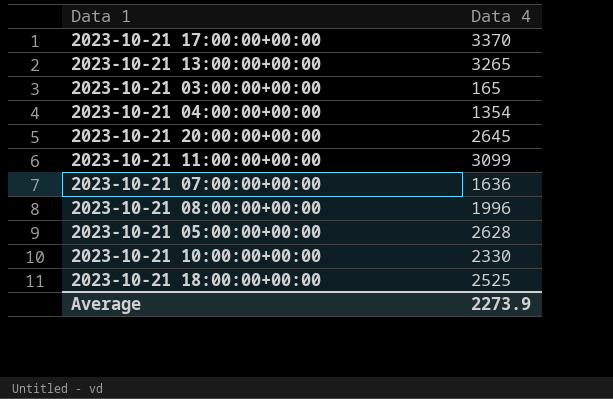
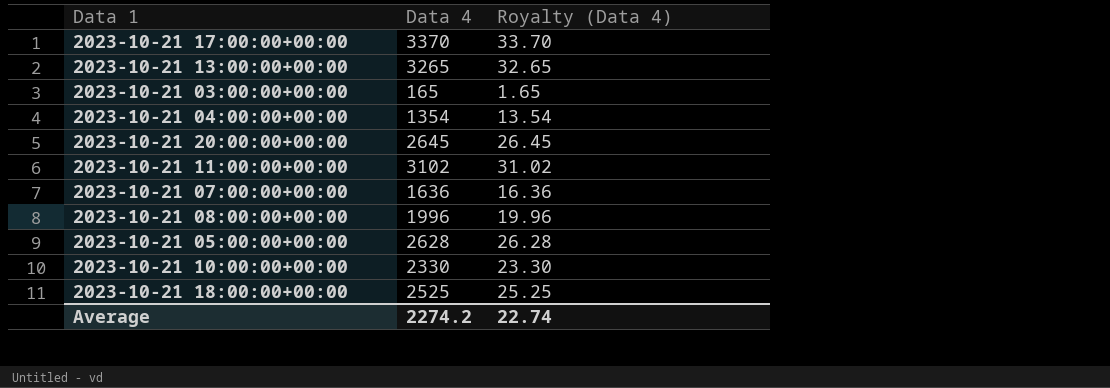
column Royalty (Data 4) | formula: none -> [Data 4] * 0.01
2023-10-21 11:00:00+00:00 | Data 4: 3099 -> 3102
Average | Data 4: 2273.9 -> 2274.2

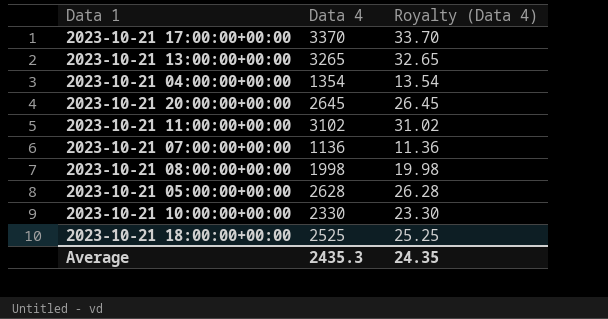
row 2023-10-21 03:00:00+00:00: 165 | 1.65 -> none
2023-10-21 07:00:00+00:00 | Data 4: 1636 -> 1136
2023-10-21 07:00:00+00:00 | Royalty (Data 4): 16.36 -> 11.36
2023-10-21 08:00:00+00:00 | Data 4: 1996 -> 1998
2023-10-21 08:00:00+00:00 | Royalty (Data 4): 19.96 -> 19.98
Average | Data 4: 2274.2 -> 2435.3
Average | Royalty (Data 4): 22.74 -> 24.35

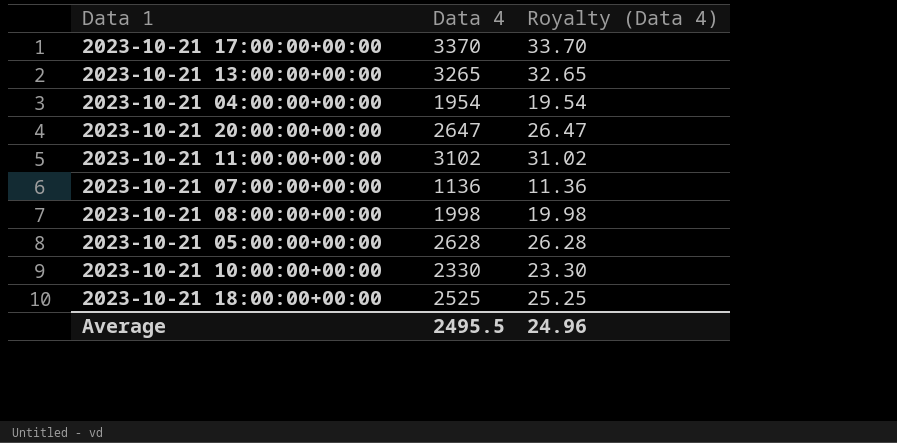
2023-10-21 04:00:00+00:00 | Data 4: 1354 -> 1954
2023-10-21 04:00:00+00:00 | Royalty (Data 4): 13.54 -> 19.54
2023-10-21 20:00:00+00:00 | Data 4: 2645 -> 2647
2023-10-21 20:00:00+00:00 | Royalty (Data 4): 26.45 -> 26.47
Average | Data 4: 2435.3 -> 2495.5
Average | Royalty (Data 4): 24.35 -> 24.96

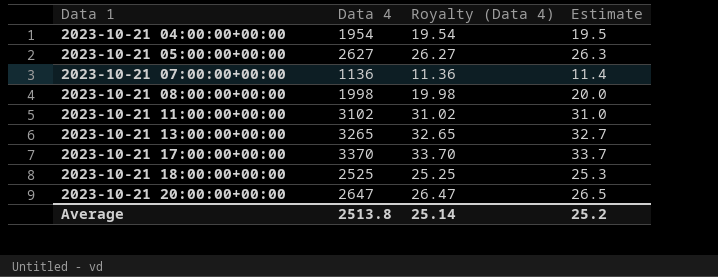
row order: none -> Data 1 ascending
column Estimate | formula: none -> [Data 4] * 0.01
row 2023-10-21 10:00:00+00:00: 2330 | 23.30 -> none
2023-10-21 05:00:00+00:00 | Data 4: 2628 -> 2627
2023-10-21 05:00:00+00:00 | Royalty (Data 4): 26.28 -> 26.27
Average | Data 4: 2495.5 -> 2513.8
Average | Royalty (Data 4): 24.96 -> 25.14

